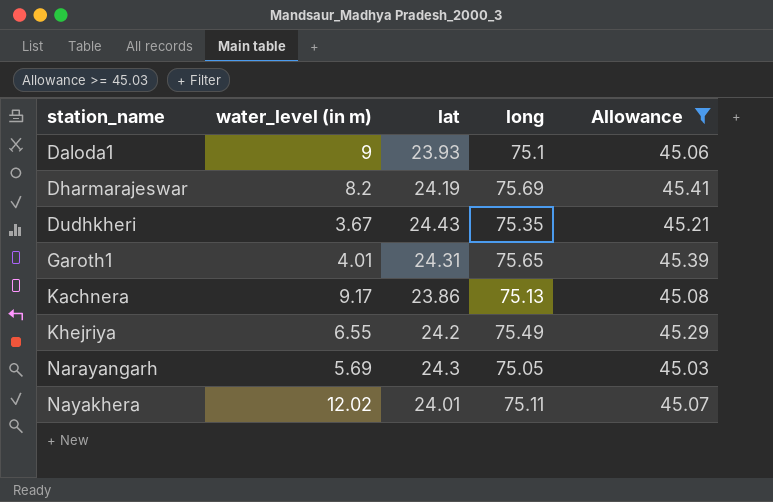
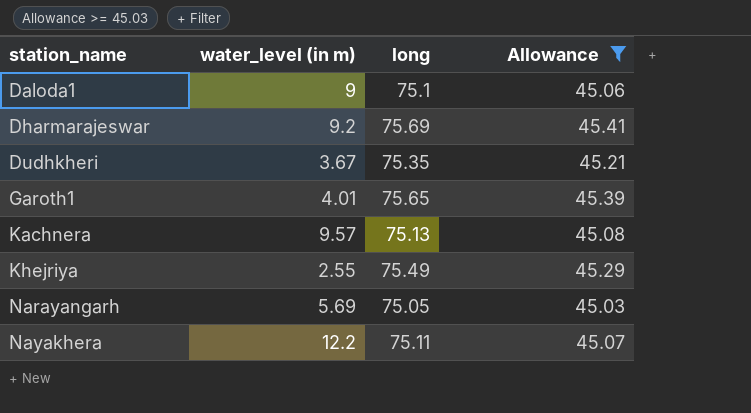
column lat | position: 3 -> none
Dharmarajeswar | water_level (in m): 8.2 -> 9.2
Kachnera | water_level (in m): 9.17 -> 9.57
Khejriya | water_level (in m): 6.55 -> 2.55
Nayakhera | water_level (in m): 12.02 -> 12.2

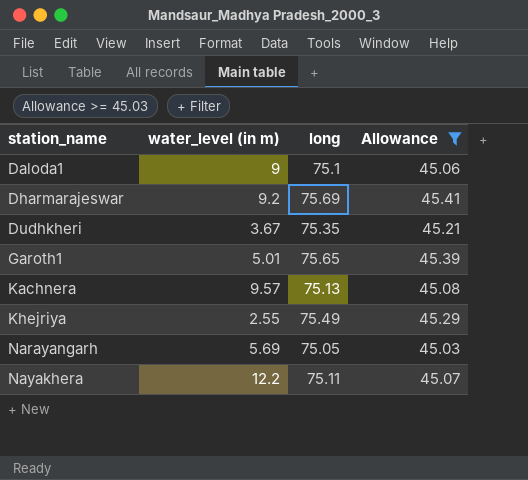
Garoth1 | water_level (in m): 4.01 -> 5.01

